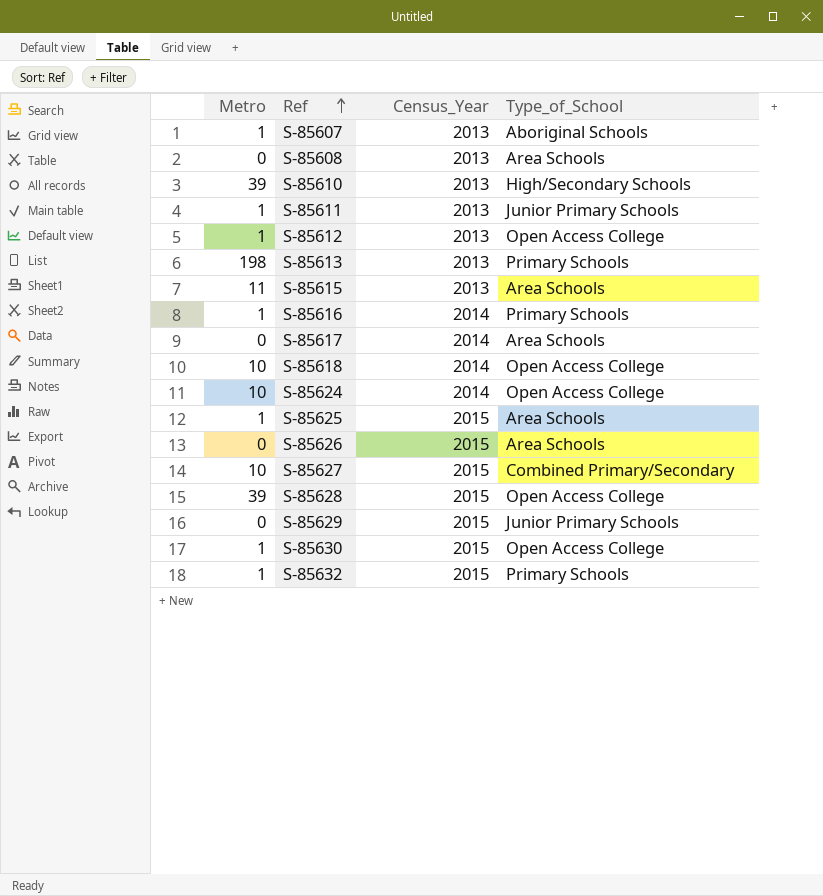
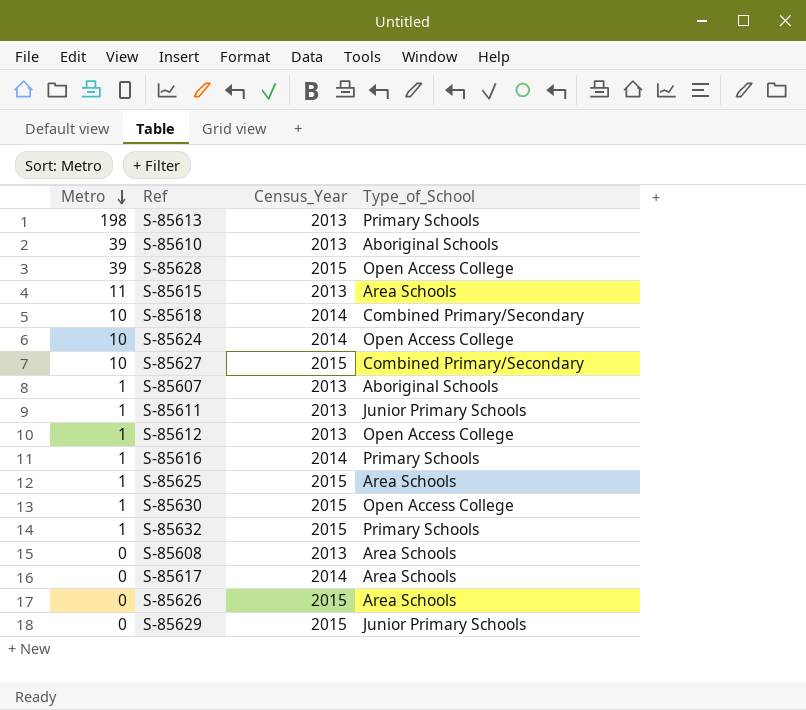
row order: Ref ascending -> Metro descending
S-85610 | Type_of_School: High/Secondary Schools -> Aboriginal Schools
S-85618 | Type_of_School: Open Access College -> Combined Primary/Secondary

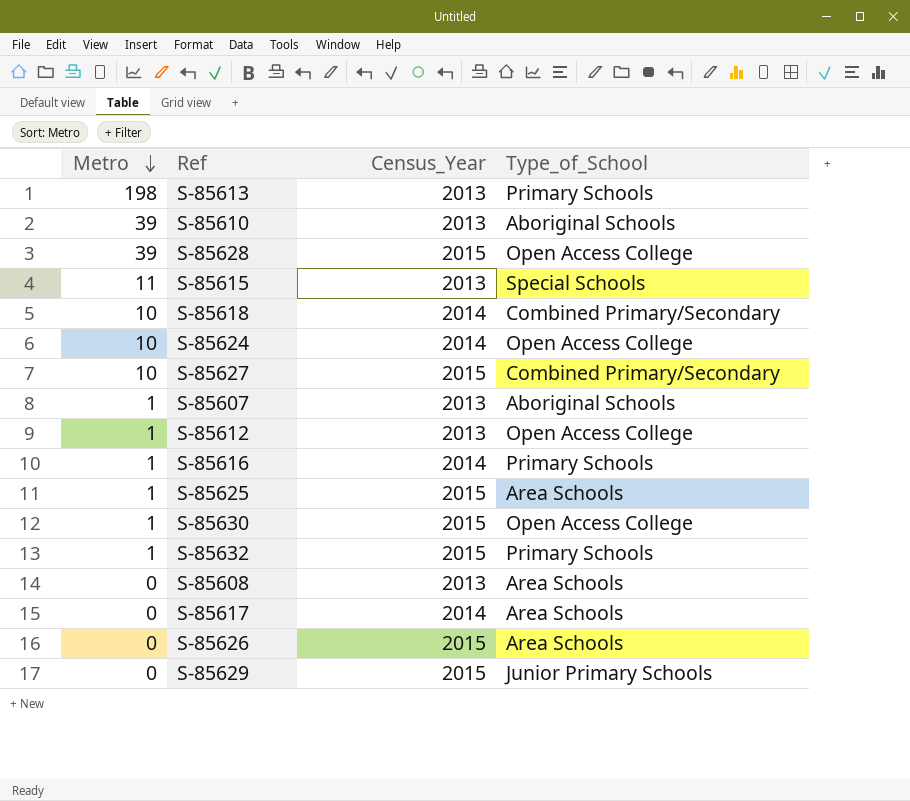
row S-85611: 1 | 2013 | Junior Primary Schools -> none
S-85615 | Type_of_School: Area Schools -> Special Schools

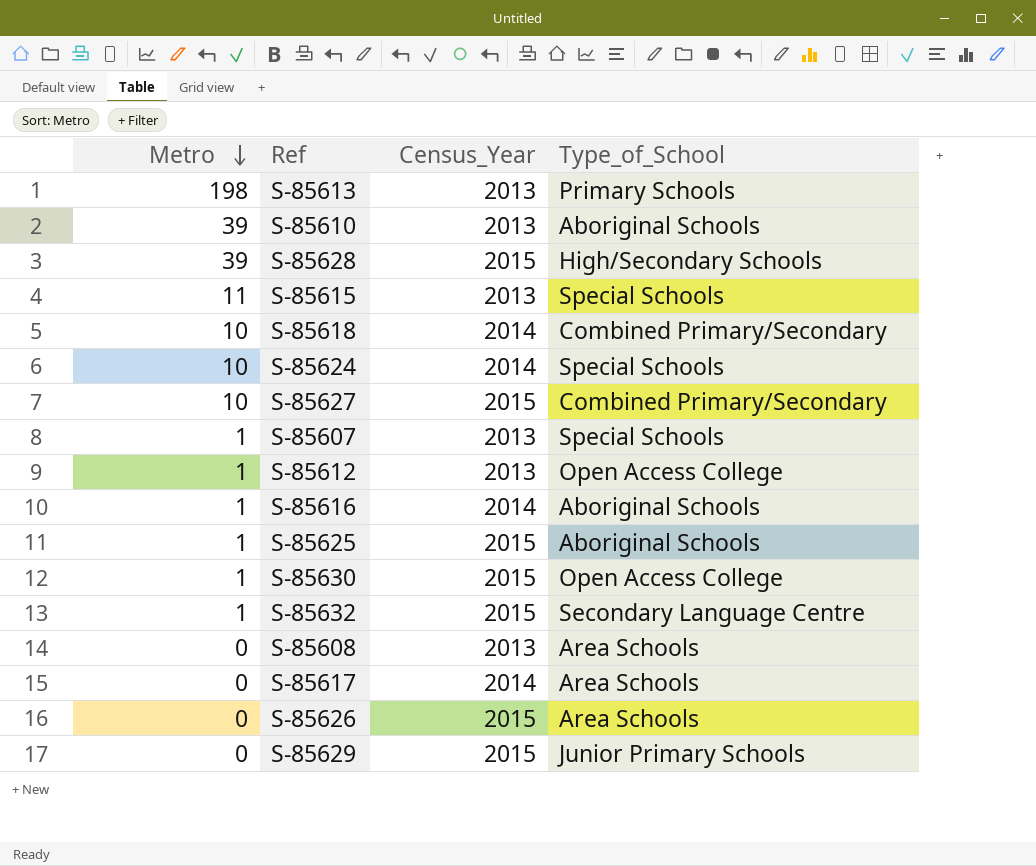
S-85628 | Type_of_School: Open Access College -> High/Secondary Schools
S-85624 | Type_of_School: Open Access College -> Special Schools
S-85607 | Type_of_School: Aboriginal Schools -> Special Schools
S-85616 | Type_of_School: Primary Schools -> Aboriginal Schools
S-85625 | Type_of_School: Area Schools -> Aboriginal Schools
S-85632 | Type_of_School: Primary Schools -> Secondary Language Centre

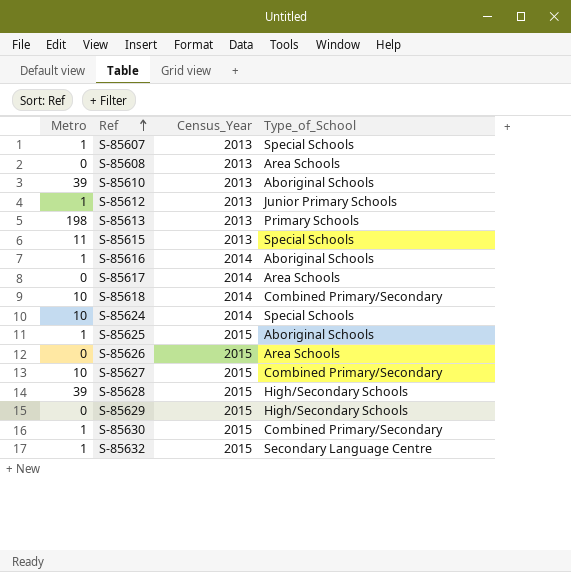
row order: Metro descending -> Ref ascending
S-85612 | Type_of_School: Open Access College -> Junior Primary Schools
S-85629 | Type_of_School: Junior Primary Schools -> High/Secondary Schools
S-85630 | Type_of_School: Open Access College -> Combined Primary/Secondary

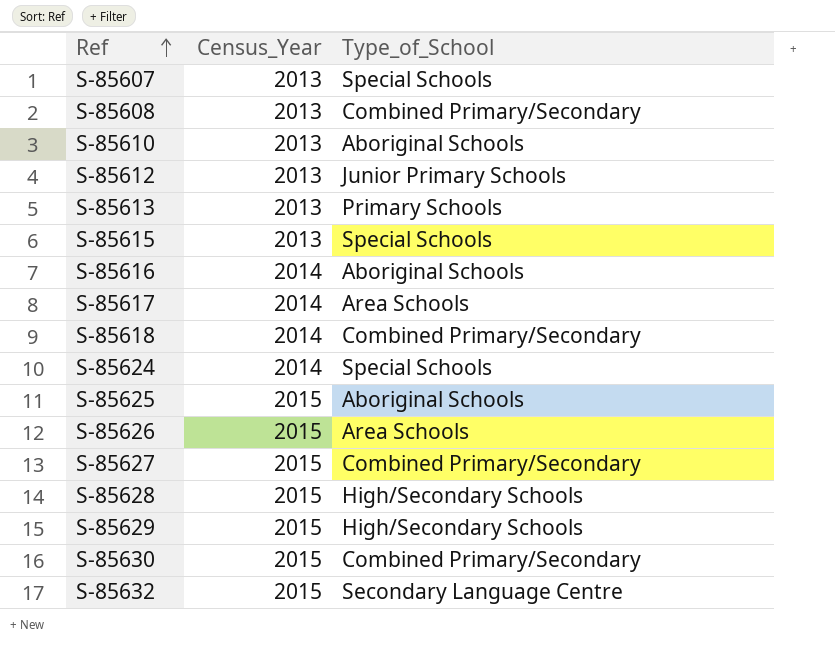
column Metro | position: 1 -> none
S-85608 | Type_of_School: Area Schools -> Combined Primary/Secondary

